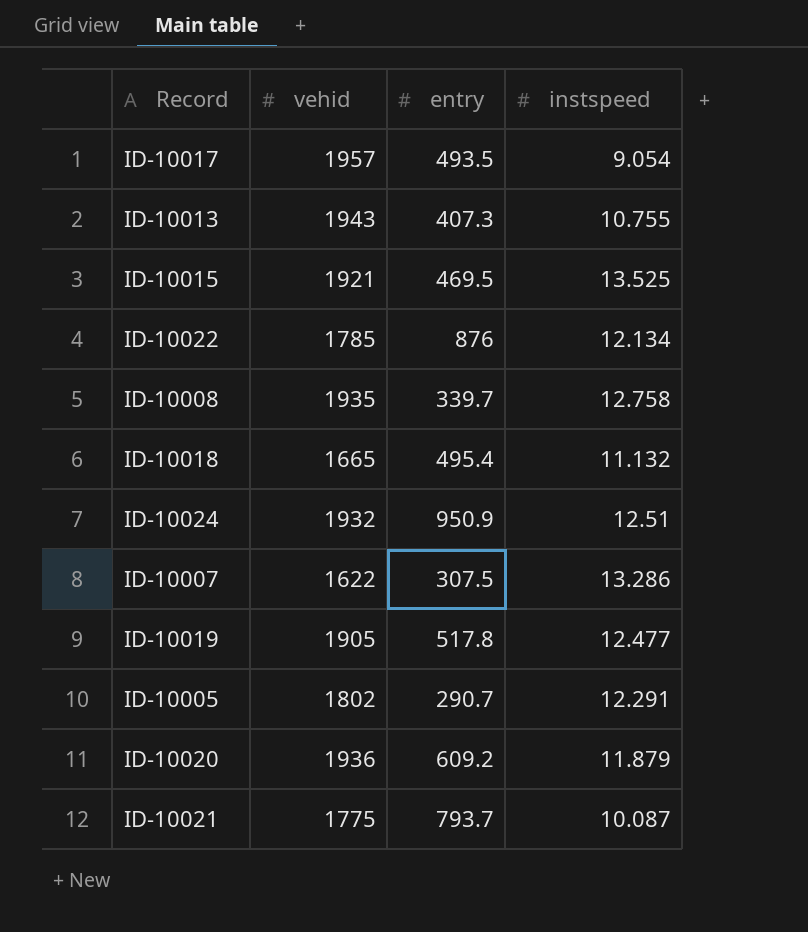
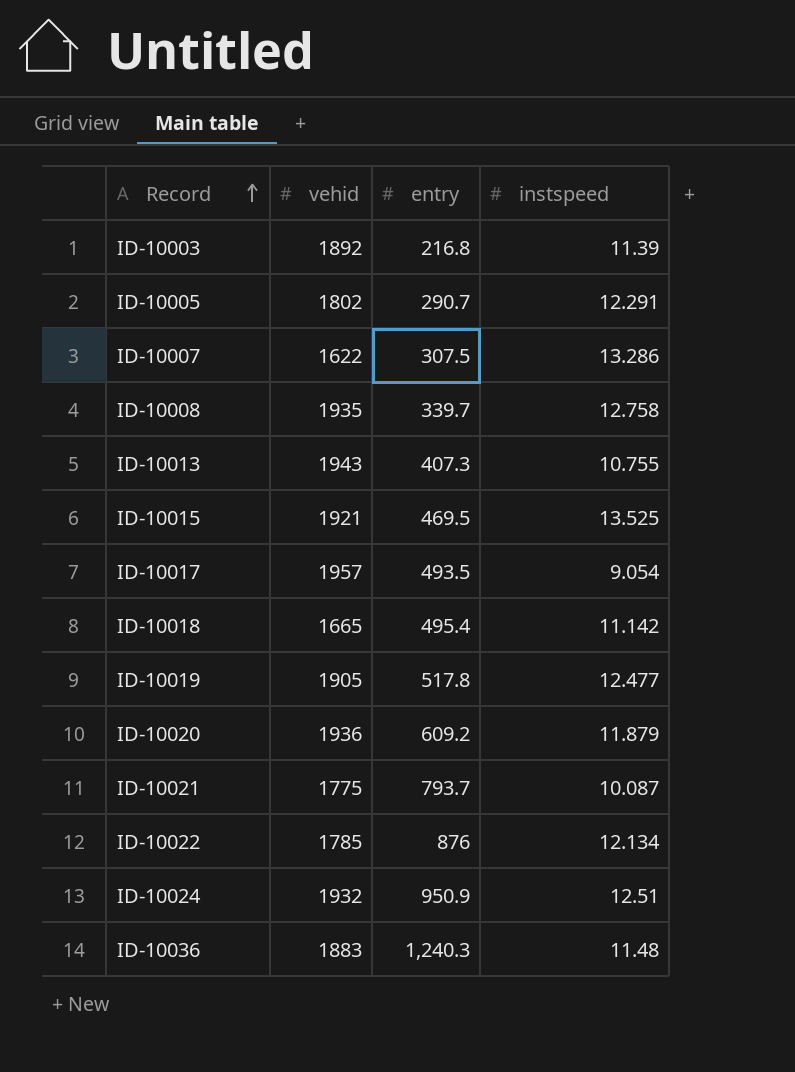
row order: none -> Record ascending
row ID-10003: none -> 1892 | 216.8 | 11.39
ID-10018 | instspeed: 11.132 -> 11.142
row ID-10036: none -> 1883 | 1,240.3 | 11.48

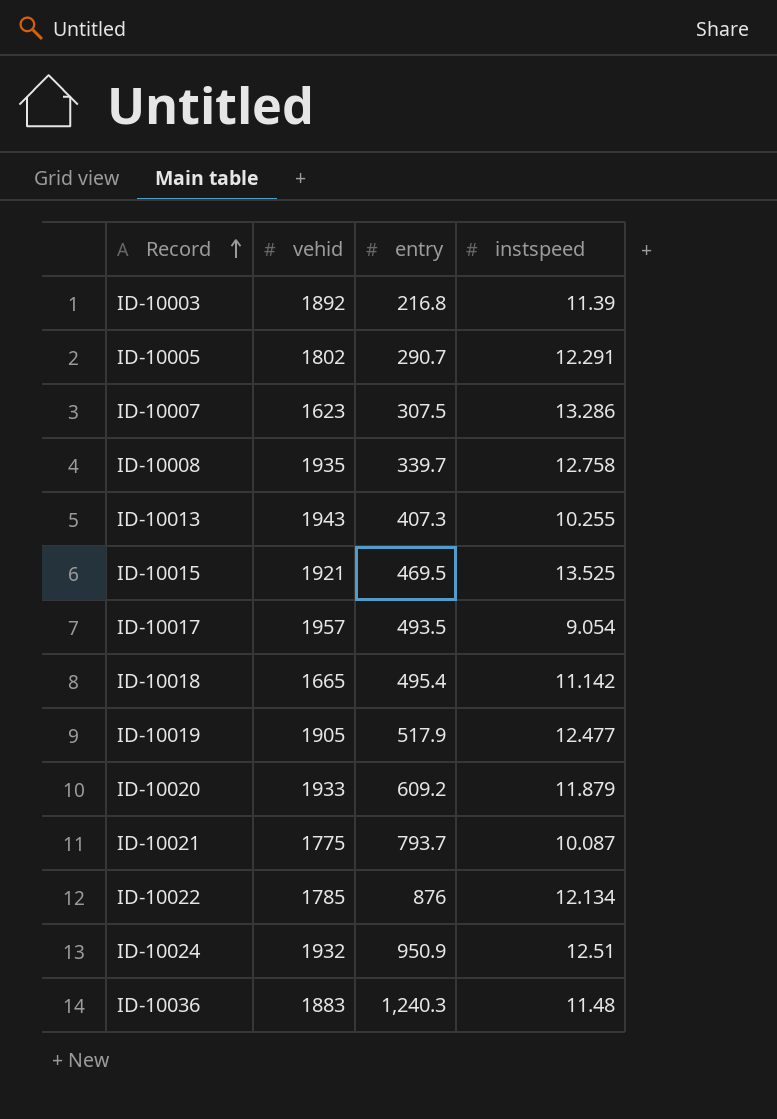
ID-10007 | vehid: 1622 -> 1623
ID-10013 | instspeed: 10.755 -> 10.255
ID-10019 | entry: 517.8 -> 517.9
ID-10020 | vehid: 1936 -> 1933

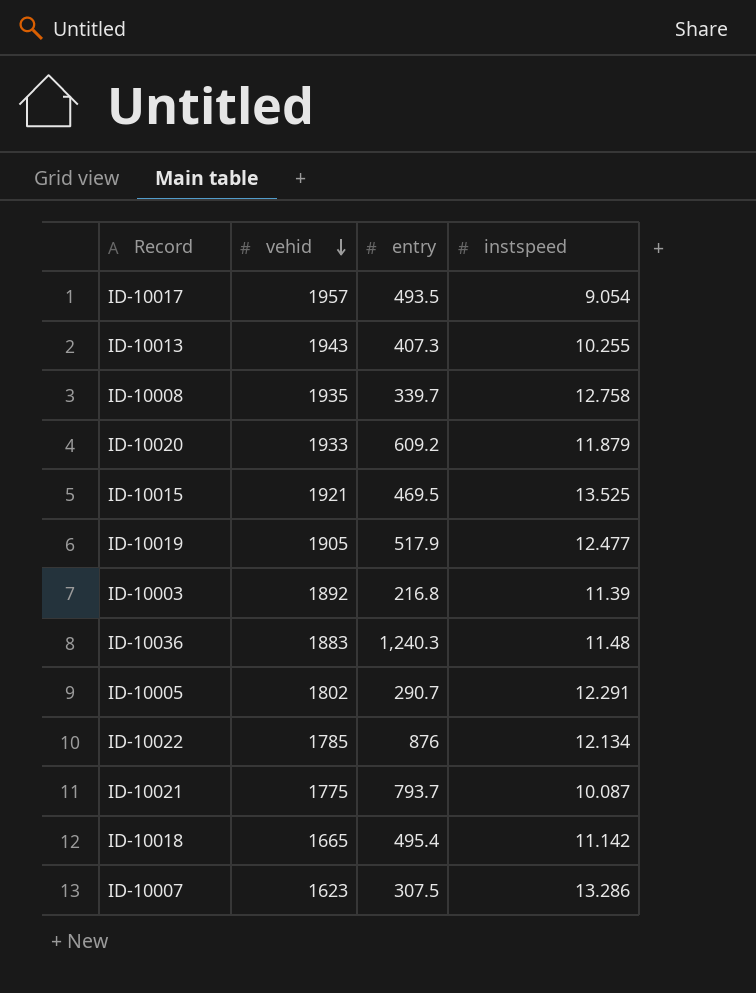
row order: Record ascending -> vehid descending
row ID-10024: 1932 | 950.9 | 12.51 -> none

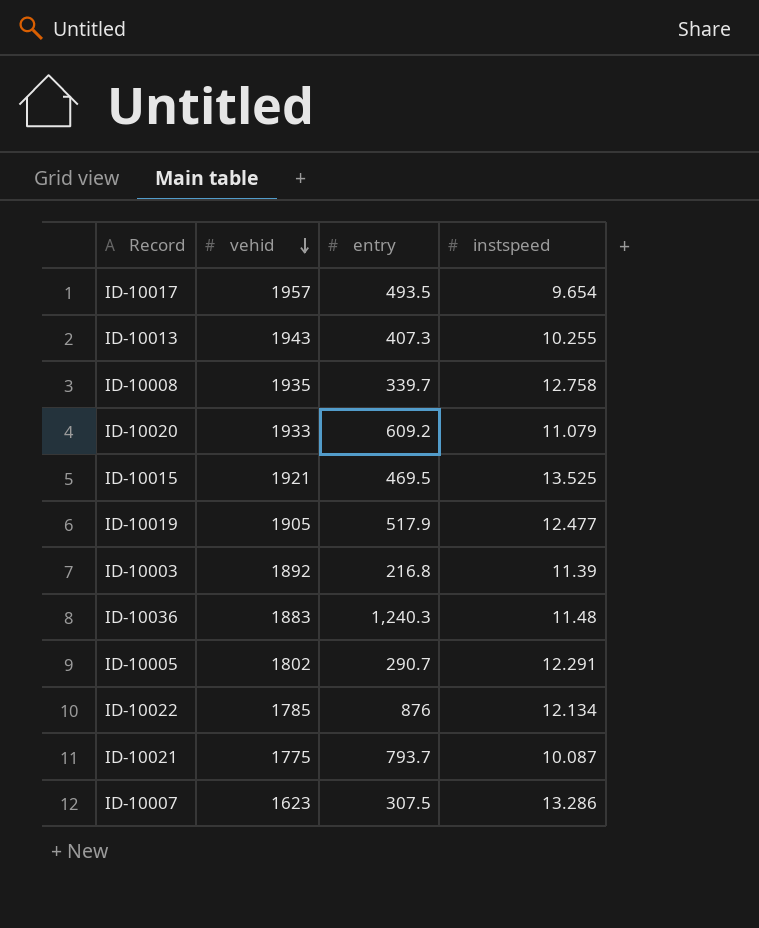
row ID-10018: 1665 | 495.4 | 11.142 -> none
ID-10017 | instspeed: 9.054 -> 9.654
ID-10020 | instspeed: 11.879 -> 11.079

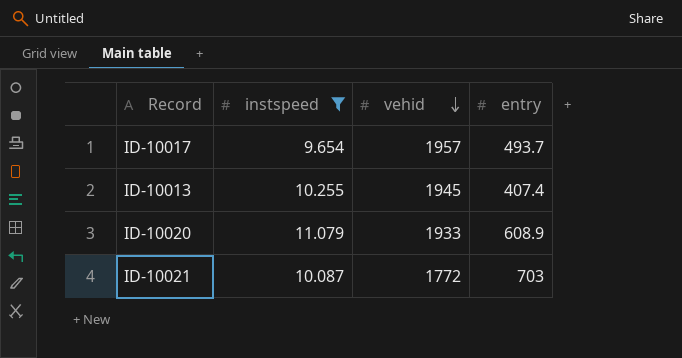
filter: none -> instspeed <= 11.079
column instspeed | position: 4 -> 2
ID-10017 | entry: 493.5 -> 493.7
ID-10013 | vehid: 1943 -> 1945
ID-10013 | entry: 407.3 -> 407.4
ID-10020 | entry: 609.2 -> 608.9
ID-10021 | vehid: 1775 -> 1772
ID-10021 | entry: 793.7 -> 703

